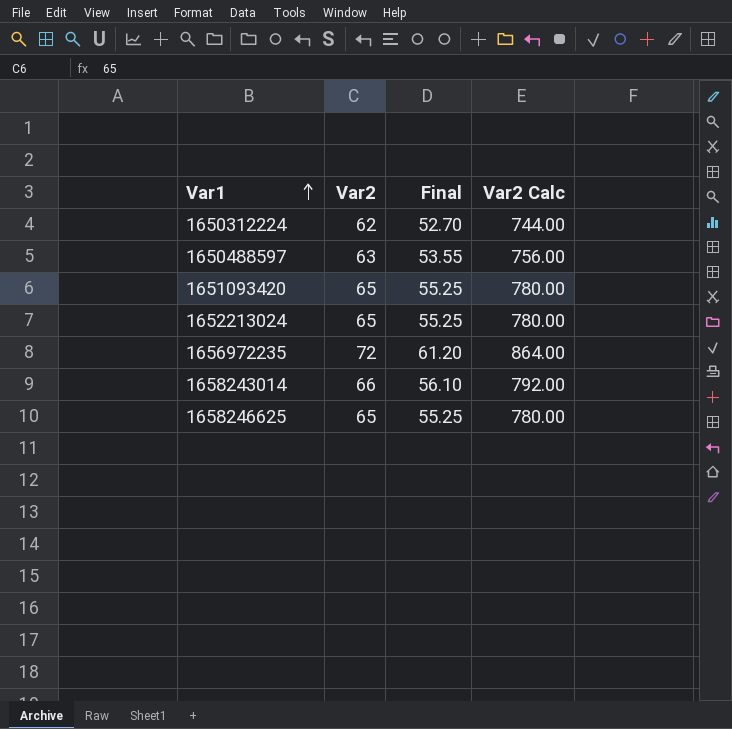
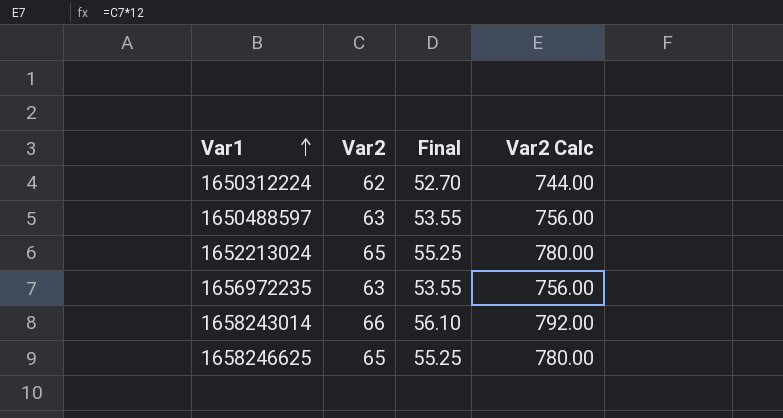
row 1651093420: 65 | 55.25 | 780.00 -> none
1656972235 | Var2: 72 -> 63
1656972235 | Final: 61.20 -> 53.55
1656972235 | Var2 Calc: 864.00 -> 756.00

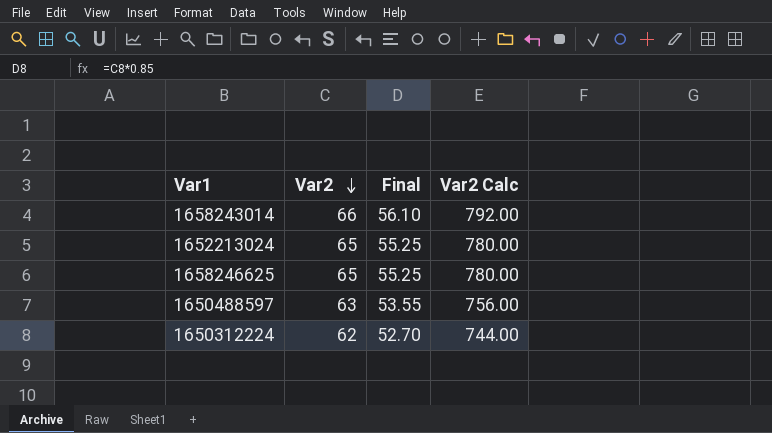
row order: Var1 ascending -> Var2 descending
row 1656972235: 63 | 53.55 | 756.00 -> none

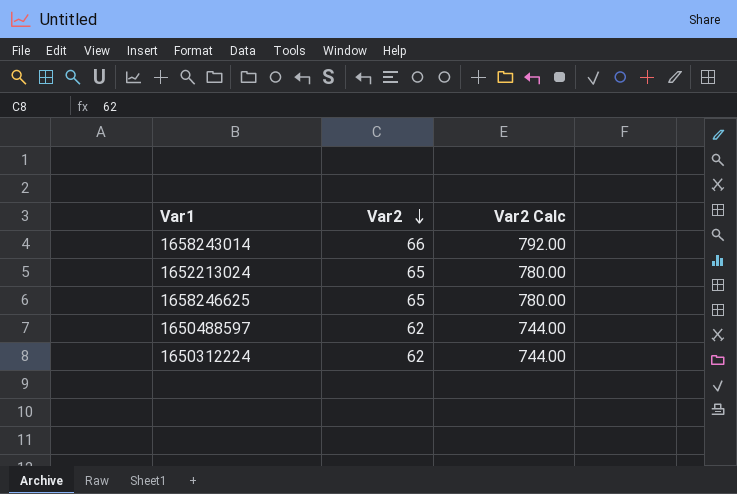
column Final | formula: [Var2] * 0.85 -> none
1650488597 | Var2: 63 -> 62
1650488597 | Var2 Calc: 756.00 -> 744.00

